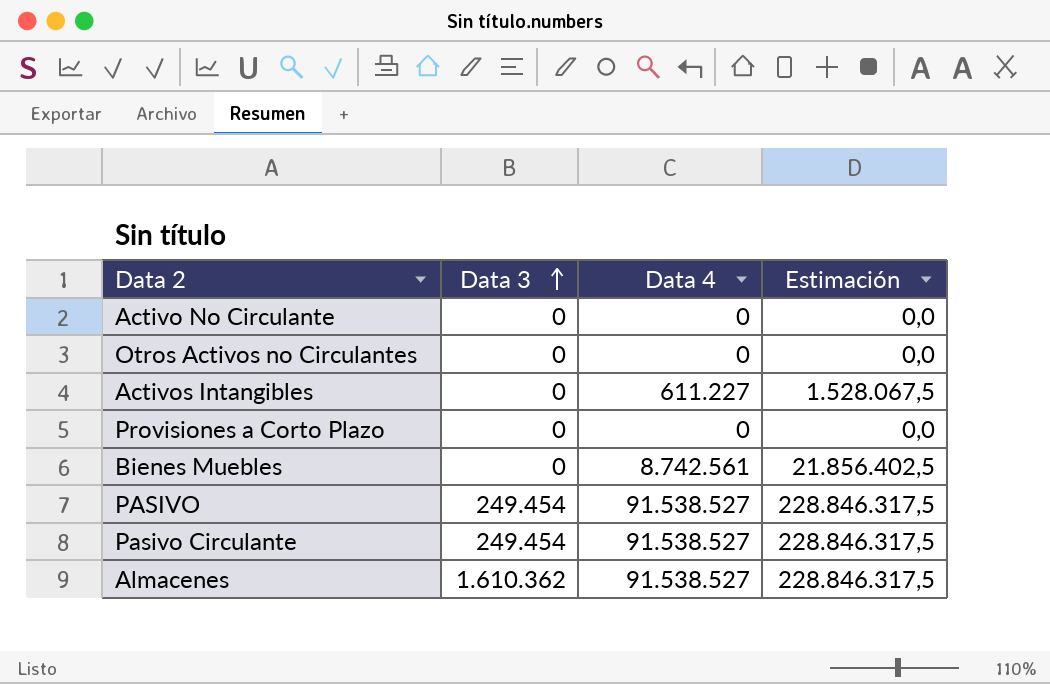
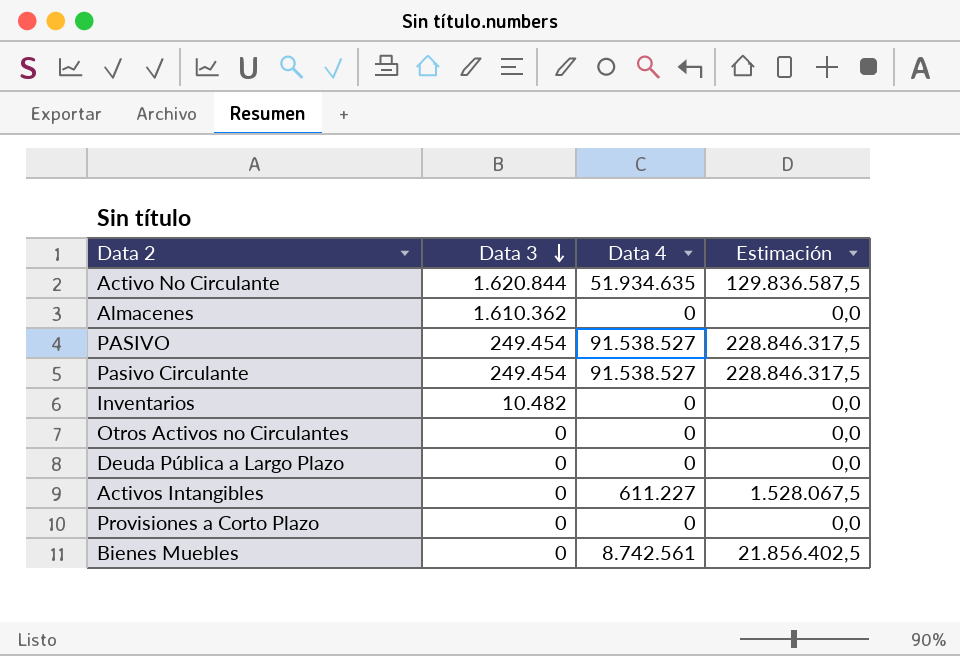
row order: Data 3 ascending -> Data 3 descending
Activo No Circulante | Data 3: 0 -> 1.620.844
Activo No Circulante | Data 4: 0 -> 51.934.635
Activo No Circulante | Estimación: 0,0 -> 129.836.587,5
Almacenes | Data 4: 91.538.527 -> 0
Almacenes | Estimación: 228.846.317,5 -> 0,0
row Inventarios: none -> 10.482 | 0 | 0,0
row Deuda Pública a Largo Plazo: none -> 0 | 0 | 0,0

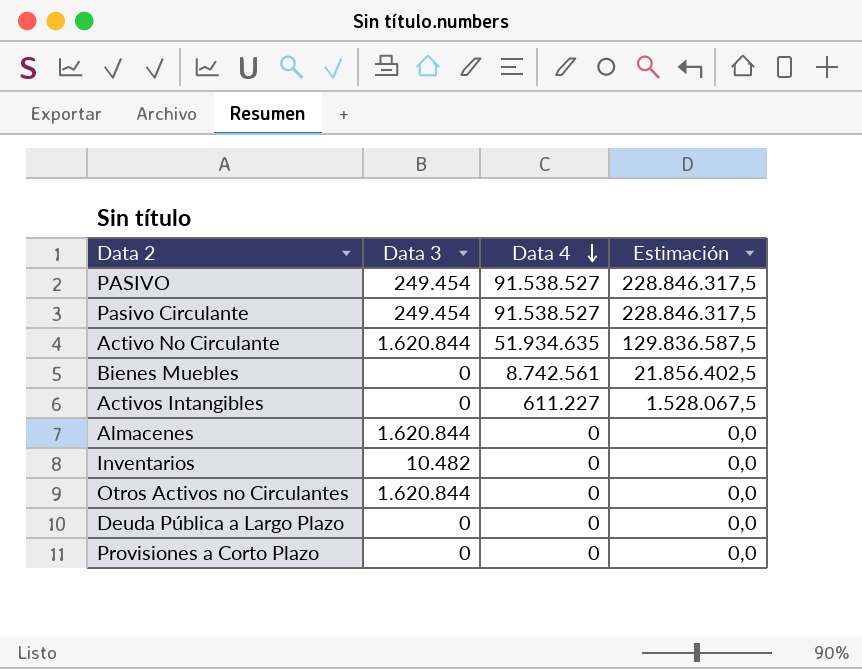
row order: Data 3 descending -> Data 4 descending
Almacenes | Data 3: 1.610.362 -> 1.620.844
Otros Activos no Circulantes | Data 3: 0 -> 1.620.844

